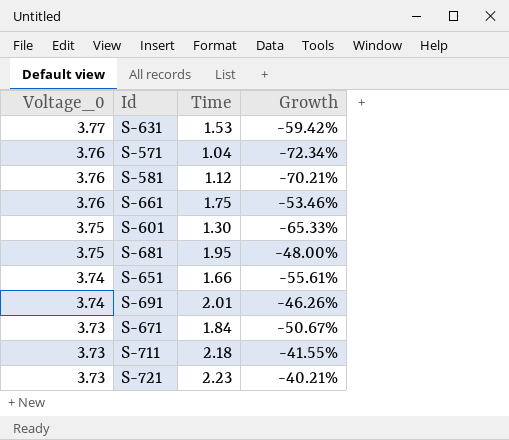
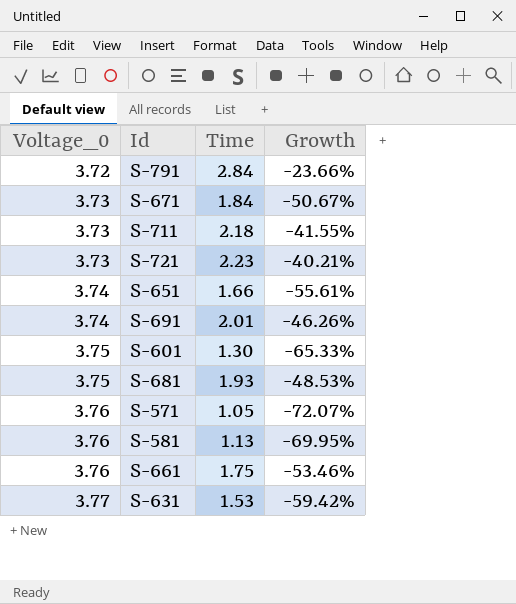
row order: Voltage_0 descending -> Voltage_0 ascending
row S-791: none -> 3.72 | 2.84 | -23.66%
S-681 | Time: 1.95 -> 1.93
S-681 | Growth: -48.00% -> -48.53%
S-571 | Time: 1.04 -> 1.05
S-571 | Growth: -72.34% -> -72.07%
S-581 | Time: 1.12 -> 1.13
S-581 | Growth: -70.21% -> -69.95%

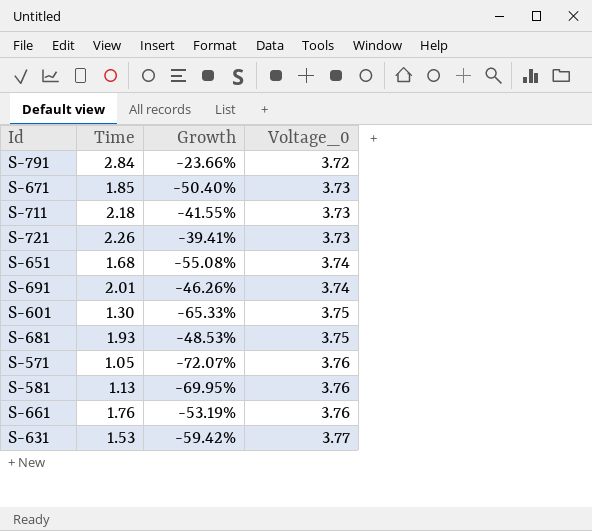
column Voltage_0 | position: 1 -> 4
S-671 | Time: 1.84 -> 1.85
S-671 | Growth: -50.67% -> -50.40%
S-721 | Time: 2.23 -> 2.26
S-721 | Growth: -40.21% -> -39.41%
S-651 | Time: 1.66 -> 1.68
S-651 | Growth: -55.61% -> -55.08%
S-661 | Time: 1.75 -> 1.76
S-661 | Growth: -53.46% -> -53.19%

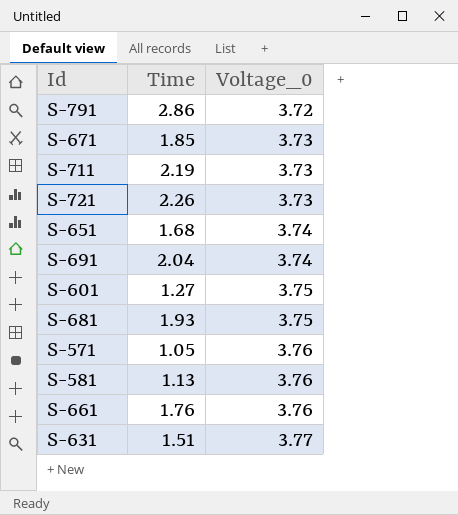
column Growth | formula: ([Time] - [Voltage_0]) / [Voltage_0] -> none
S-791 | Time: 2.84 -> 2.86
S-711 | Time: 2.18 -> 2.19
S-691 | Time: 2.01 -> 2.04
S-601 | Time: 1.30 -> 1.27
S-631 | Time: 1.53 -> 1.51

